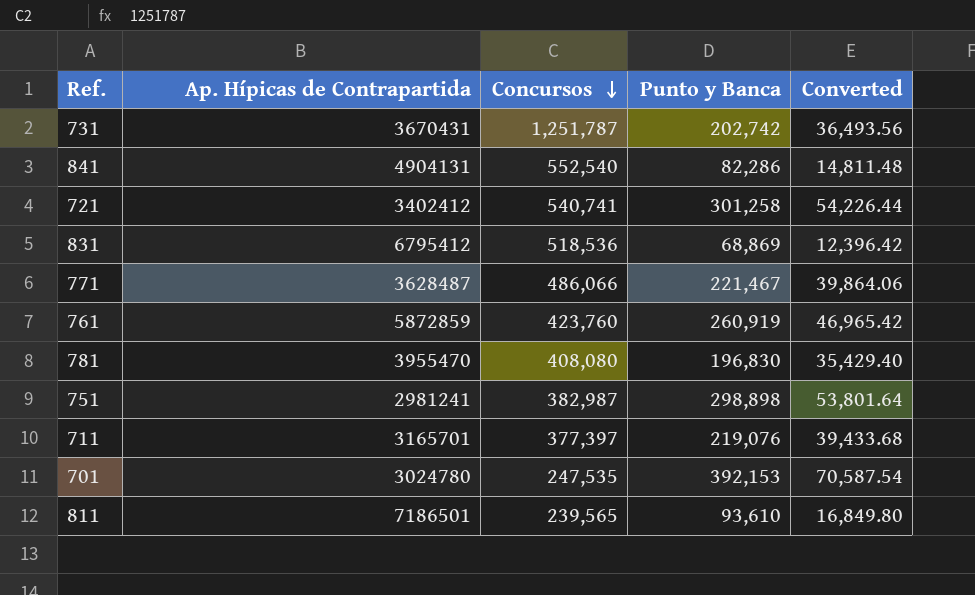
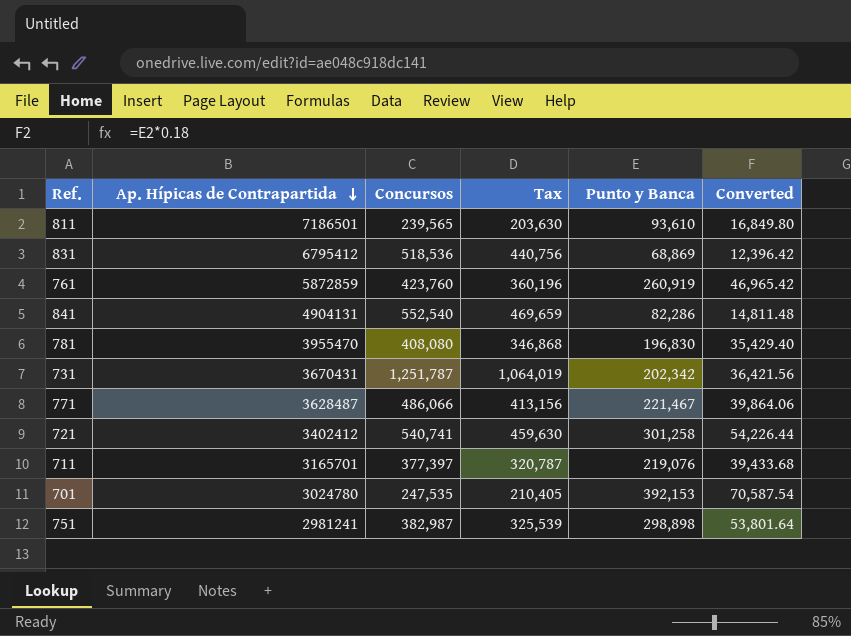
row order: Concursos descending -> Ap. Hípicas de Contrapartida descending
column Tax | formula: none -> [Concursos] * 0.85
731 | Punto y Banca: 202,742 -> 202,342
731 | Converted: 36,493.56 -> 36,421.56

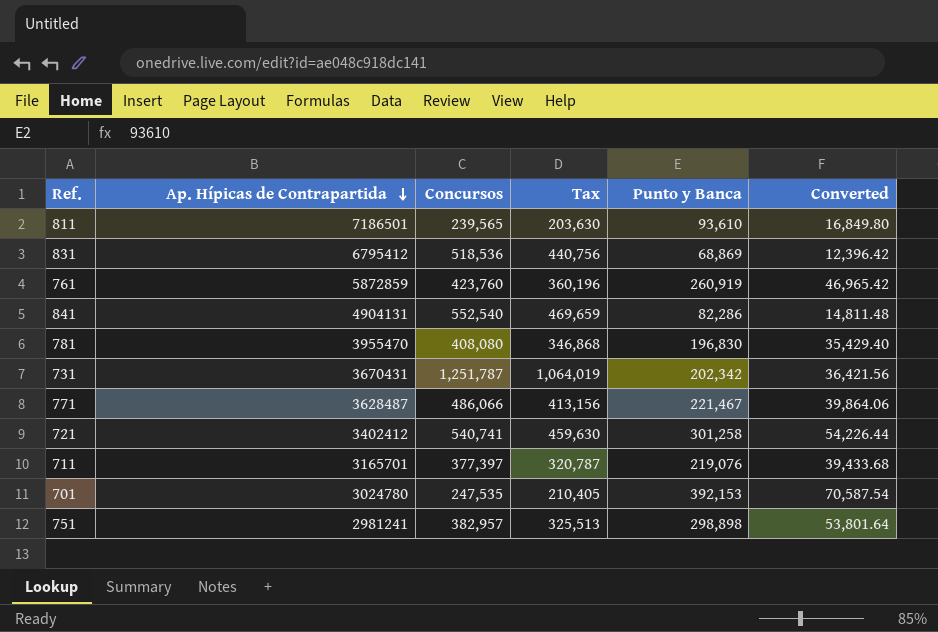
751 | Concursos: 382,987 -> 382,957
751 | Tax: 325,539 -> 325,513

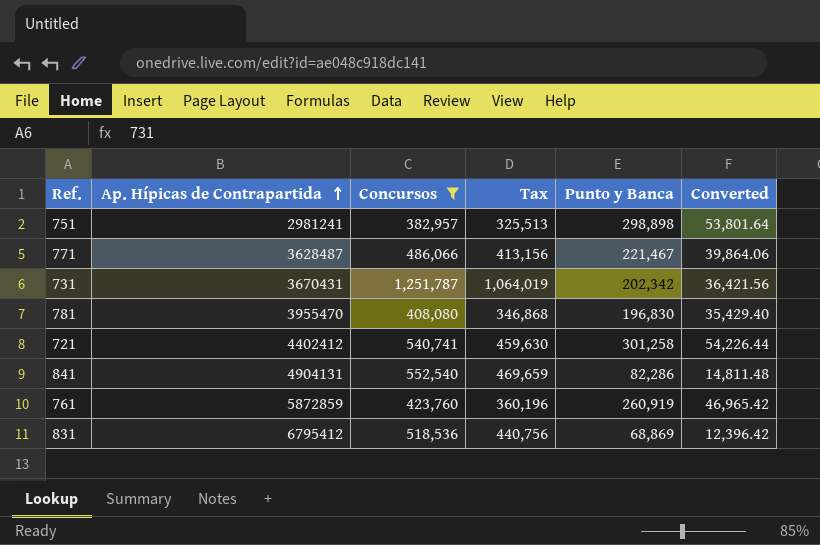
filter: none -> Concursos >= 382,957
row order: Ap. Hípicas de Contrapartida descending -> Ap. Hípicas de Contrapartida ascending
721 | Ap. Hípicas de Contrapartida: 3402412 -> 4402412

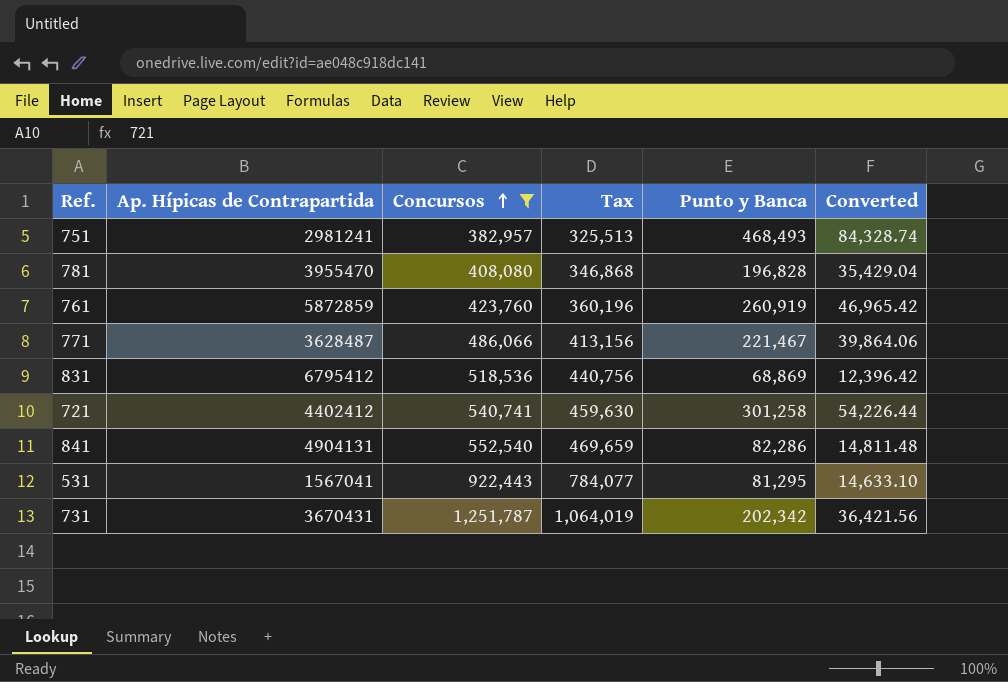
row order: Ap. Hípicas de Contrapartida ascending -> Concursos ascending
751 | Punto y Banca: 298,898 -> 468,493
751 | Converted: 53,801.64 -> 84,328.74
781 | Punto y Banca: 196,830 -> 196,828
781 | Converted: 35,429.40 -> 35,429.04
row 531: none -> 1567041 | 922,443 | 784,077 | 81,295 | 14,633.10

